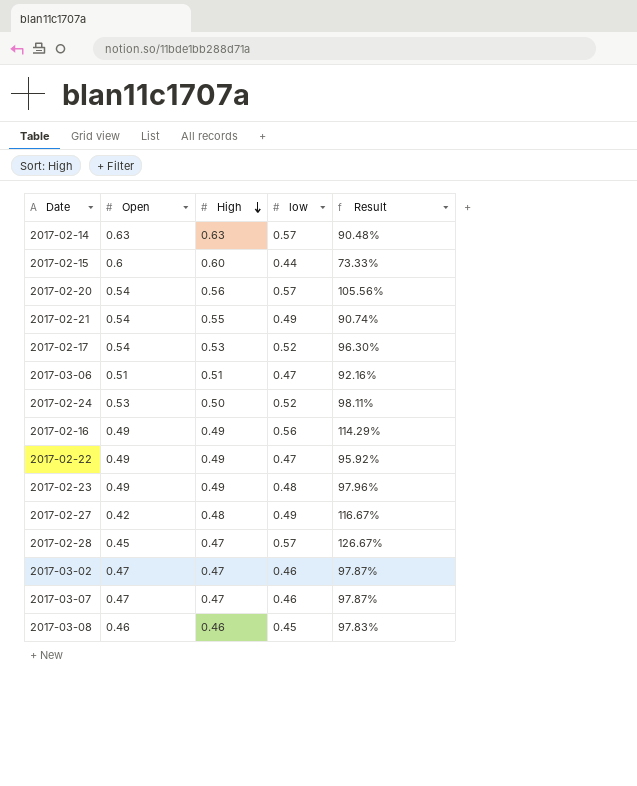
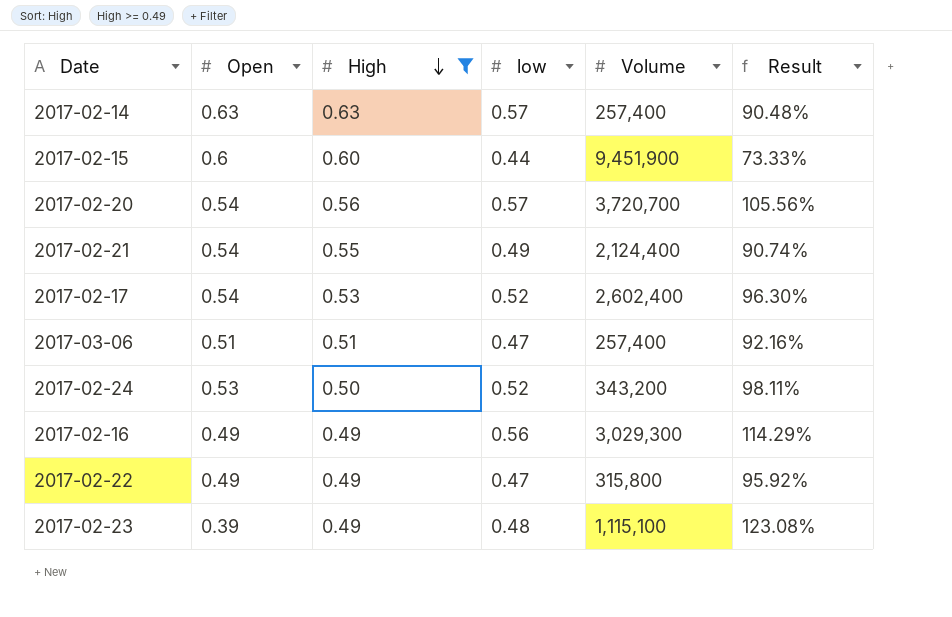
filter: none -> High >= 0.49
column Volume | position: none -> 5
2017-02-23 | Open: 0.49 -> 0.39
2017-02-23 | Result: 97.96% -> 123.08%

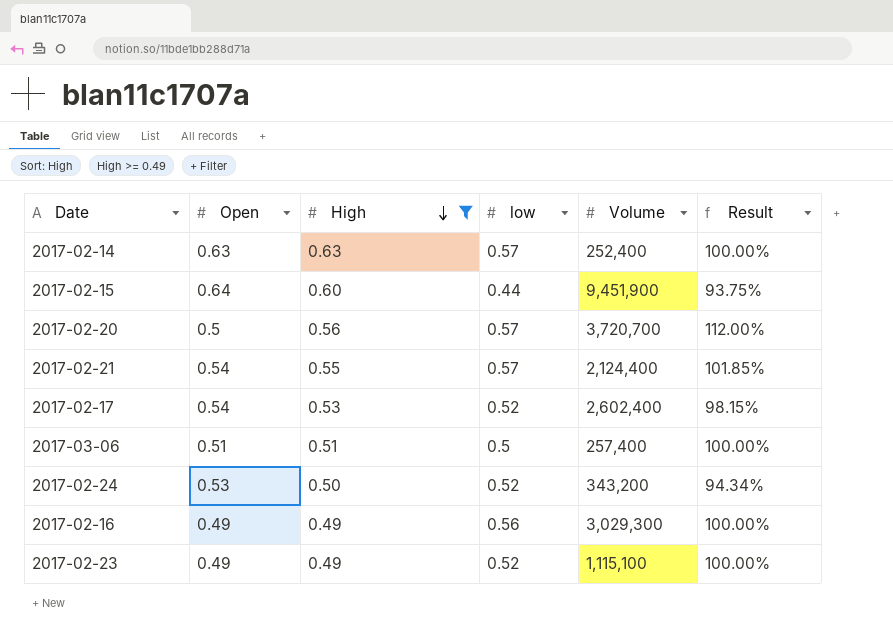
column Result | formula: [low] / [Open] -> [High] / [Open]
row 2017-02-22: 0.49 | 0.49 | 0.47 | 315,800 | 95.92% -> none
2017-02-14 | Volume: 257,400 -> 252,400
2017-02-15 | Open: 0.6 -> 0.64
2017-02-20 | Open: 0.54 -> 0.5
2017-02-21 | low: 0.49 -> 0.57
2017-03-06 | low: 0.47 -> 0.5
2017-02-23 | Open: 0.39 -> 0.49
2017-02-23 | low: 0.48 -> 0.52

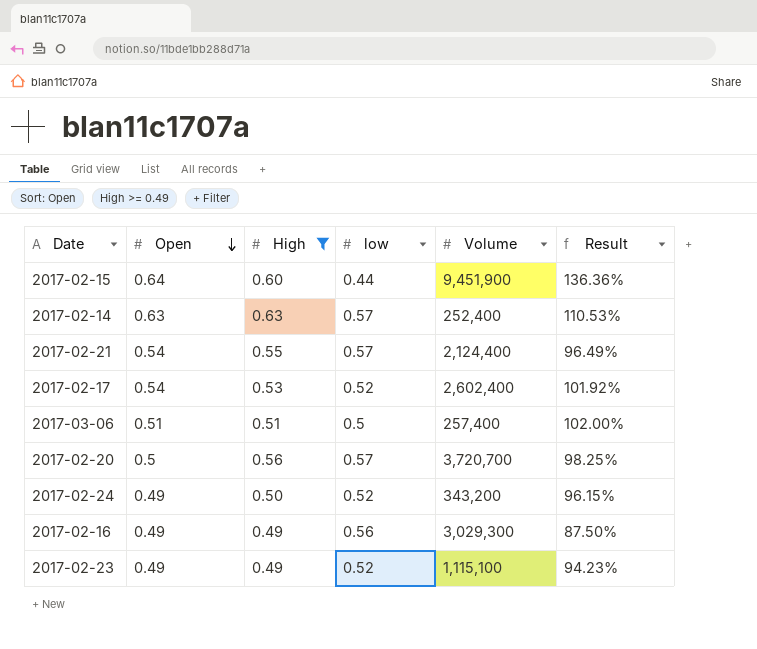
row order: High descending -> Open descending
column Result | formula: [High] / [Open] -> [High] / [low]
2017-02-24 | Open: 0.53 -> 0.49

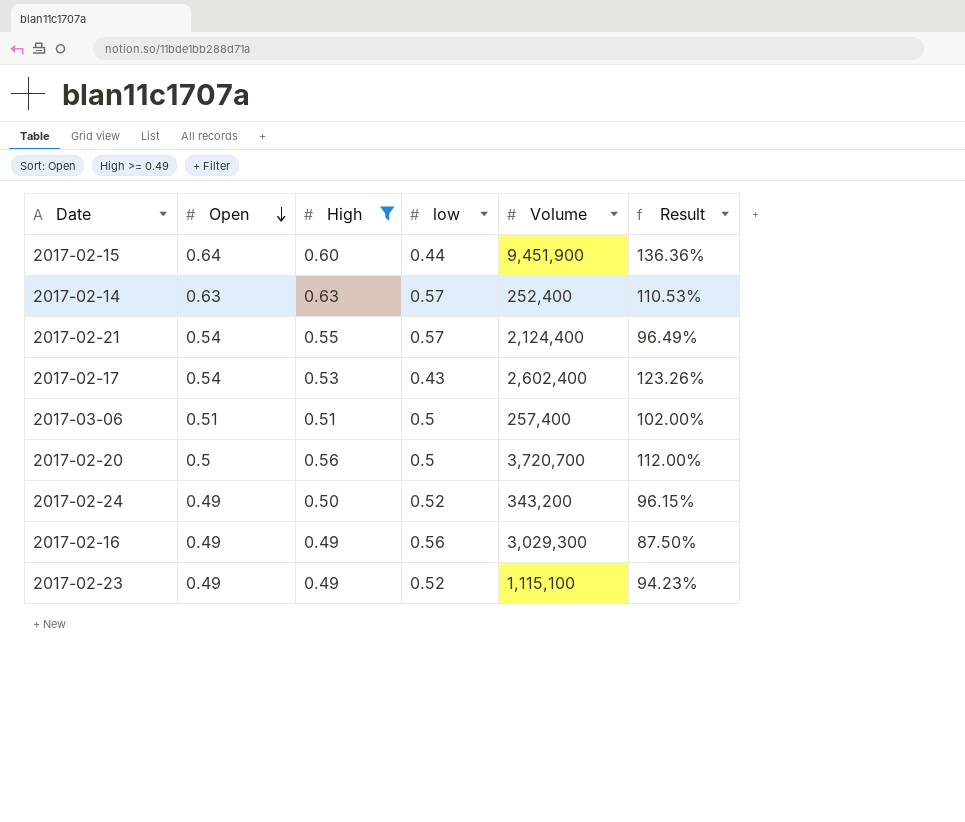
2017-02-17 | low: 0.52 -> 0.43
2017-02-17 | Result: 101.92% -> 123.26%
2017-02-20 | low: 0.57 -> 0.5
2017-02-20 | Result: 98.25% -> 112.00%

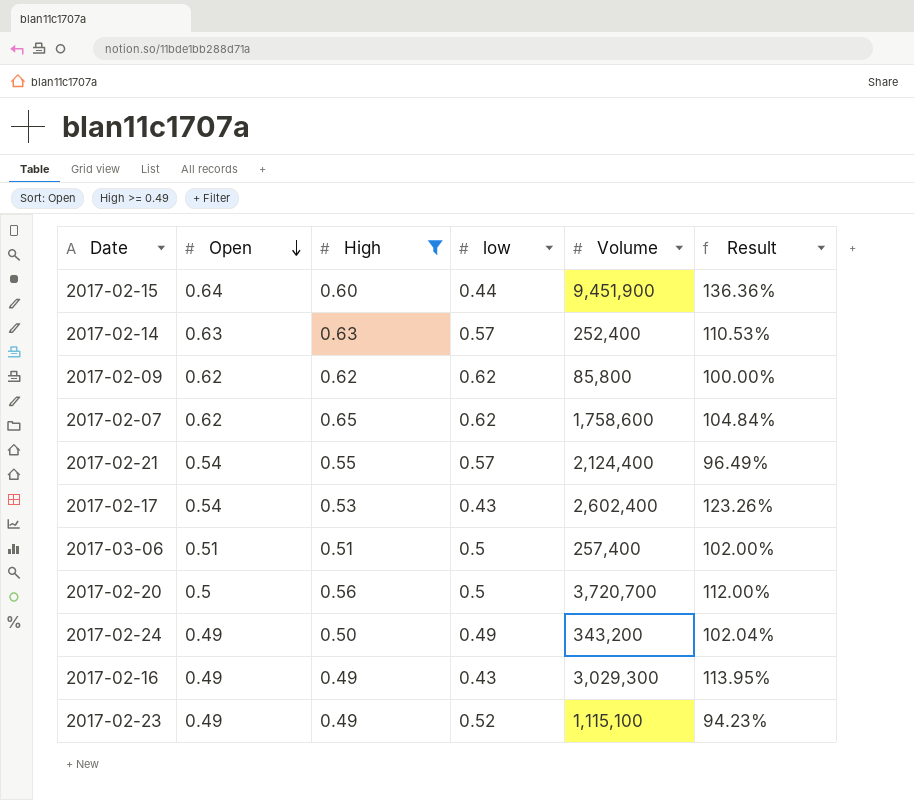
row 2017-02-09: none -> 0.62 | 0.62 | 0.62 | 85,800 | 100.00%
row 2017-02-07: none -> 0.62 | 0.65 | 0.62 | 1,758,600 | 104.84%
2017-02-24 | low: 0.52 -> 0.49
2017-02-24 | Result: 96.15% -> 102.04%
2017-02-16 | low: 0.56 -> 0.43
2017-02-16 | Result: 87.50% -> 113.95%

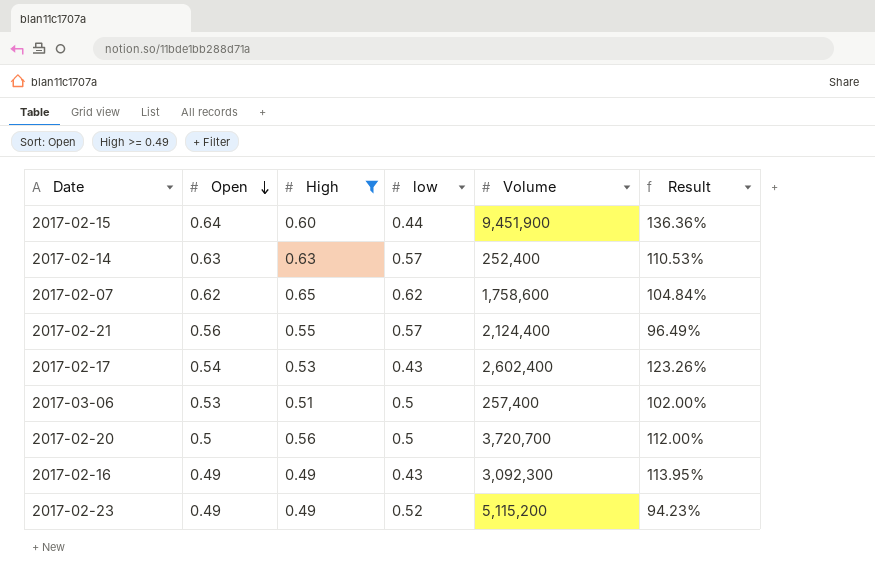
row 2017-02-09: 0.62 | 0.62 | 0.62 | 85,800 | 100.00% -> none
row 2017-02-24: 0.49 | 0.50 | 0.49 | 343,200 | 102.04% -> none
2017-02-21 | Open: 0.54 -> 0.56
2017-03-06 | Open: 0.51 -> 0.53
2017-02-16 | Volume: 3,029,300 -> 3,092,300
2017-02-23 | Volume: 1,115,100 -> 5,115,200

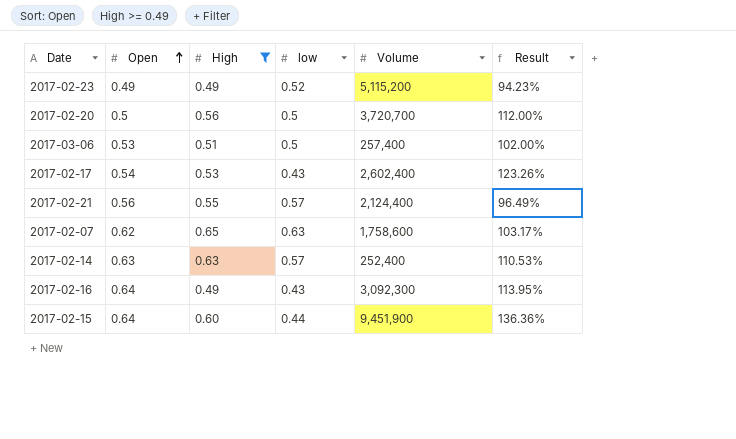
row order: Open descending -> Open ascending
2017-02-07 | low: 0.62 -> 0.63
2017-02-07 | Result: 104.84% -> 103.17%
2017-02-16 | Open: 0.49 -> 0.64

